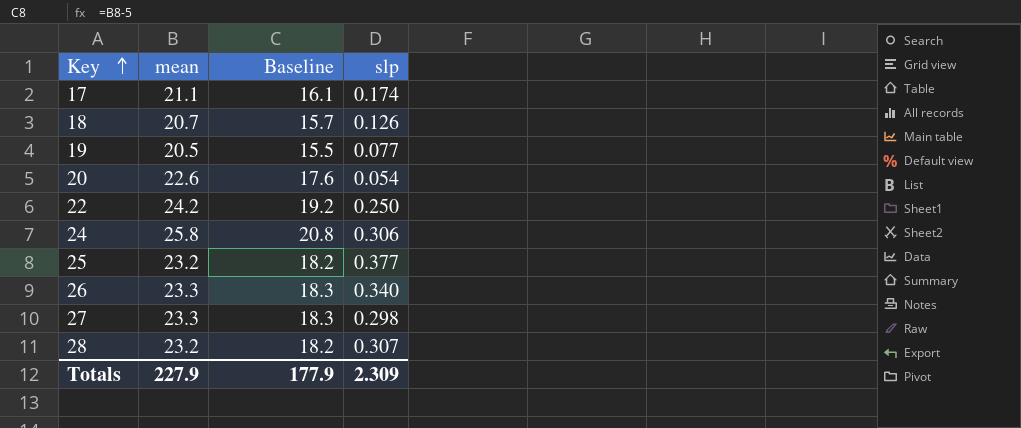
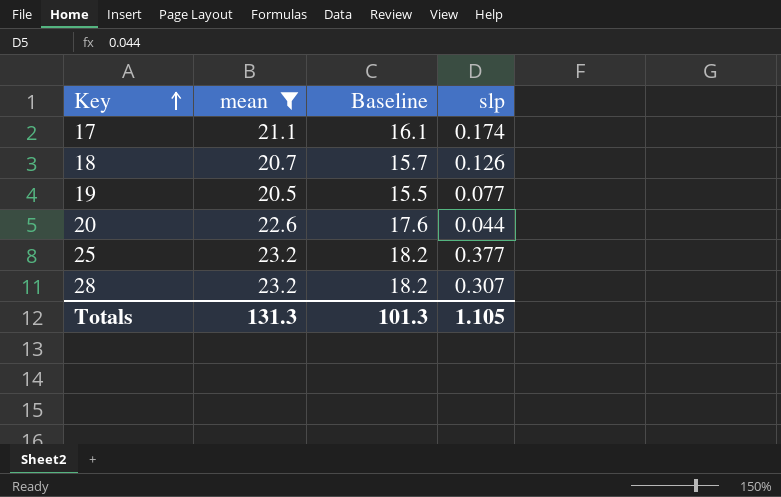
filter: none -> mean <= 23.2
20 | slp: 0.054 -> 0.044
Totals | mean: 227.9 -> 131.3
Totals | Baseline: 177.9 -> 101.3
Totals | slp: 2.309 -> 1.105

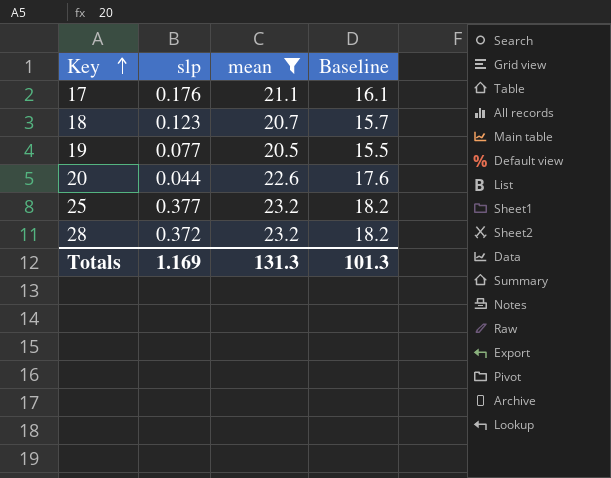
column slp | position: 4 -> 2
17 | slp: 0.174 -> 0.176
18 | slp: 0.126 -> 0.123
28 | slp: 0.307 -> 0.372
Totals | slp: 1.105 -> 1.169

